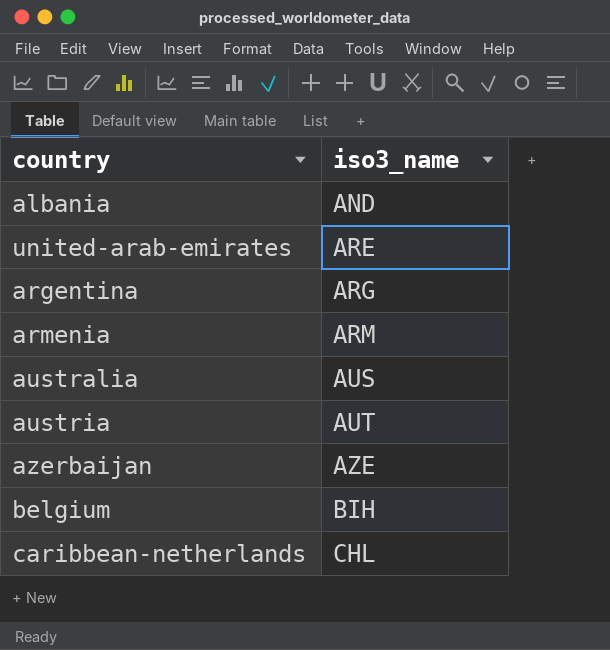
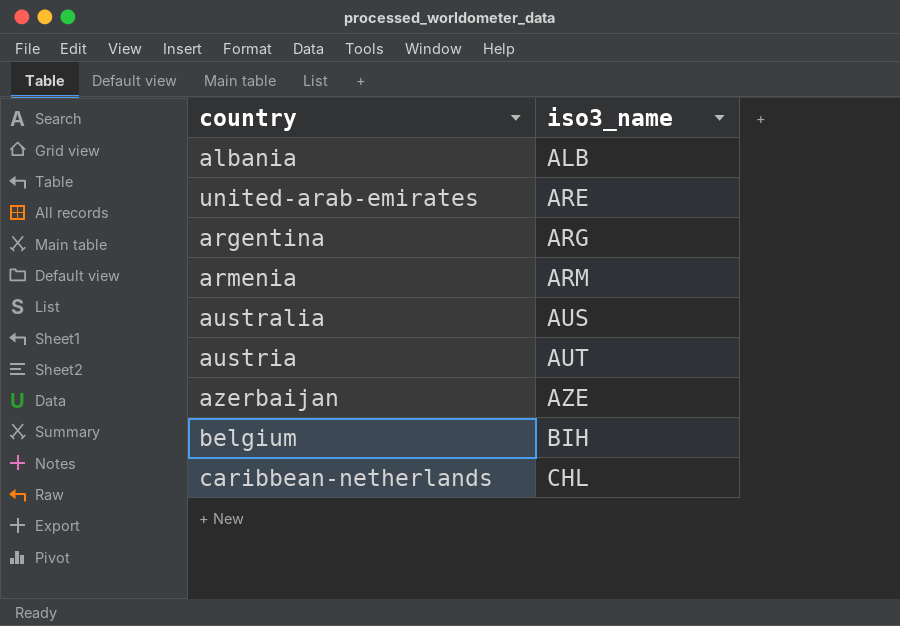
albania | iso3_name: AND -> ALB

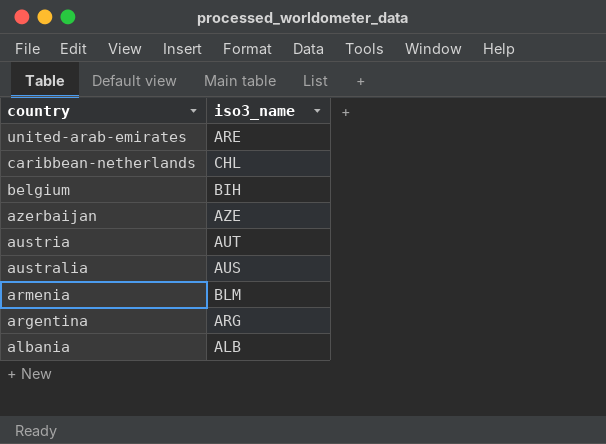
row order: iso3_name ascending -> country descending
armenia | iso3_name: ARM -> BLM

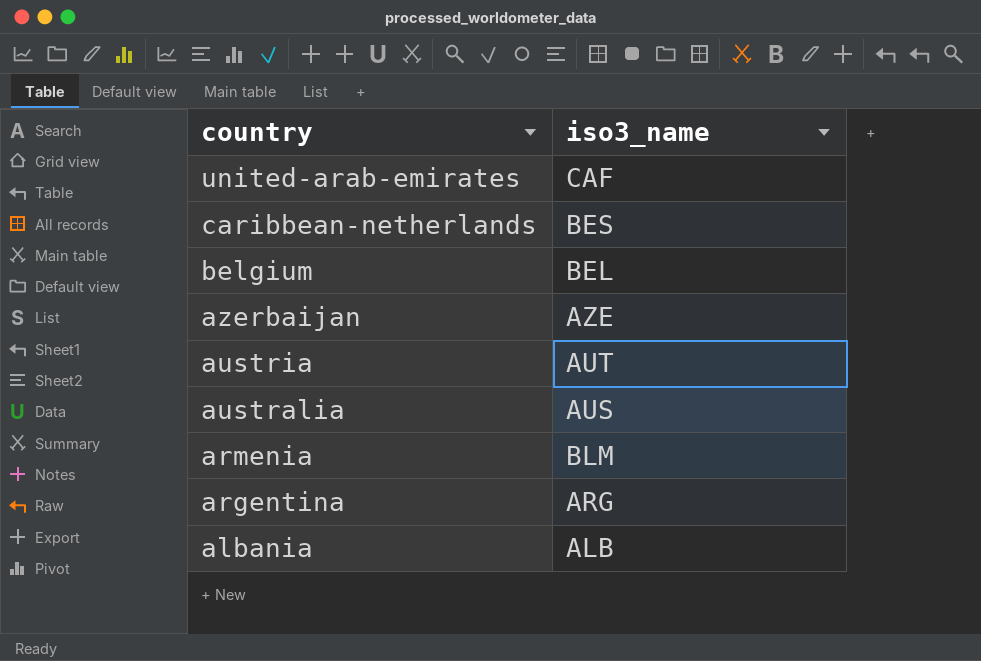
united-arab-emirates | iso3_name: ARE -> CAF
caribbean-netherlands | iso3_name: CHL -> BES
belgium | iso3_name: BIH -> BEL

